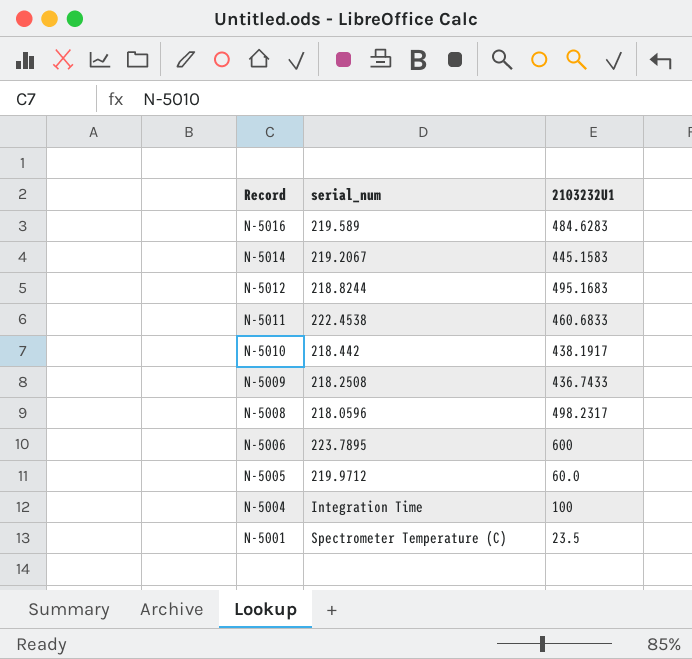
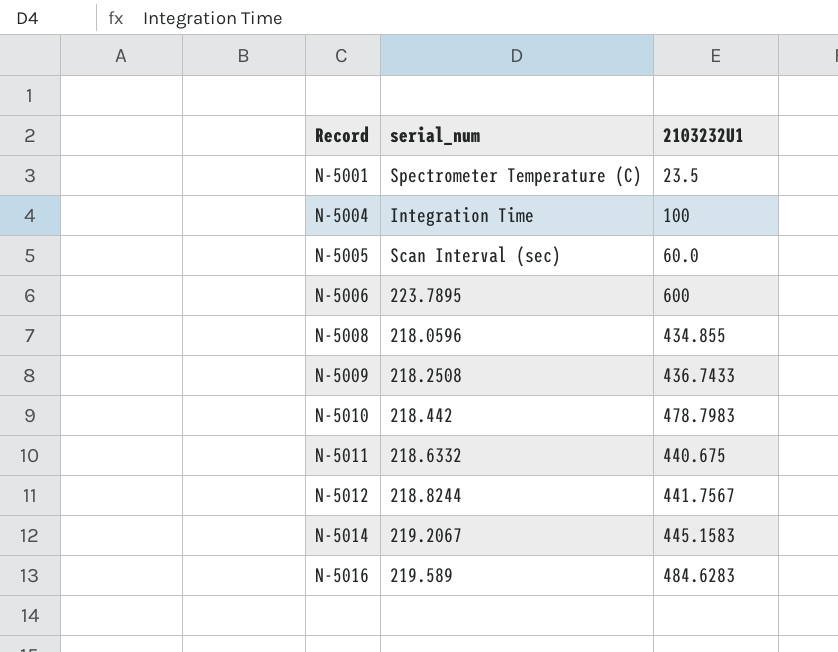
row order: Record descending -> Record ascending
N-5005 | serial_num: 219.9712 -> Scan Interval (sec)
N-5008 | 2103232U1: 498.2317 -> 434.855
N-5010 | 2103232U1: 438.1917 -> 478.7983
N-5011 | serial_num: 222.4538 -> 218.6332
N-5011 | 2103232U1: 460.6833 -> 440.675
N-5012 | 2103232U1: 495.1683 -> 441.7567

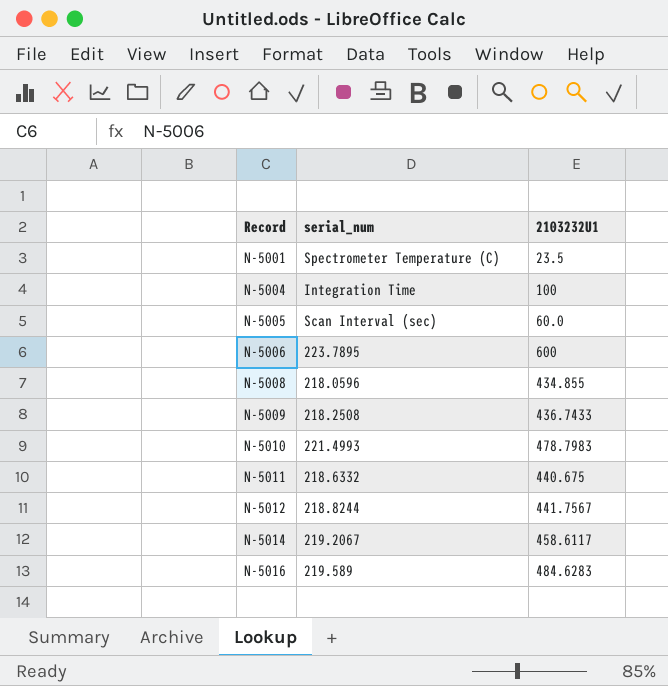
N-5010 | serial_num: 218.442 -> 221.4993
N-5014 | 2103232U1: 445.1583 -> 458.6117

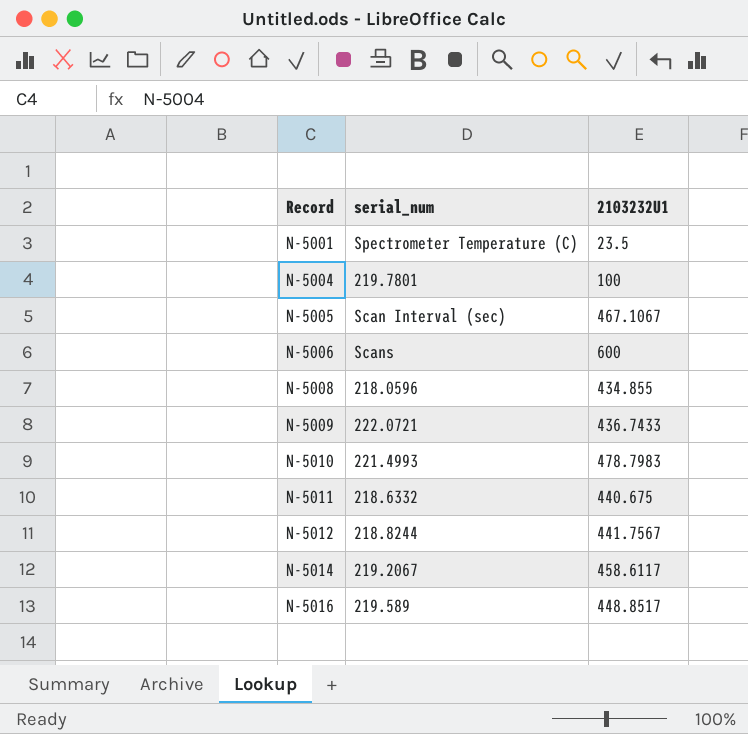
N-5004 | serial_num: Integration Time -> 219.7801
N-5005 | 2103232U1: 60.0 -> 467.1067
N-5006 | serial_num: 223.7895 -> Scans
N-5009 | serial_num: 218.2508 -> 222.0721
N-5016 | 2103232U1: 484.6283 -> 448.8517

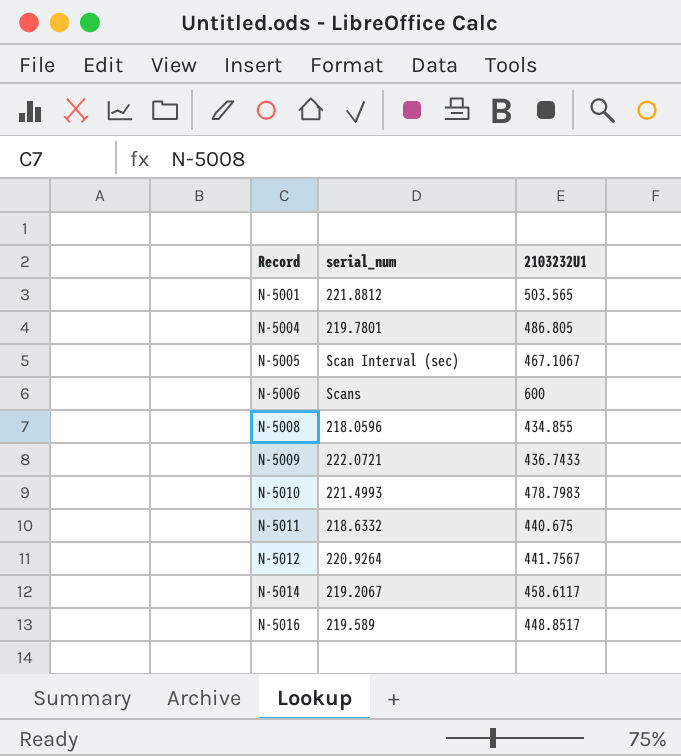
N-5001 | serial_num: Spectrometer Temperature (C) -> 221.8812
N-5001 | 2103232U1: 23.5 -> 503.565
N-5004 | 2103232U1: 100 -> 486.805
N-5012 | serial_num: 218.8244 -> 220.9264

